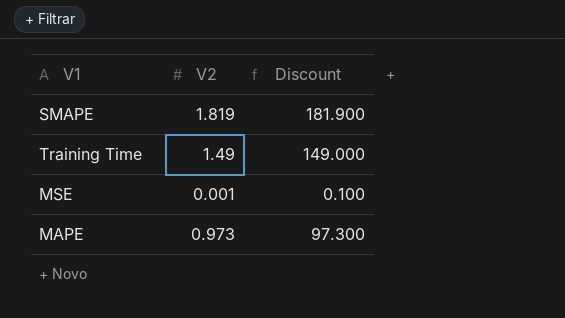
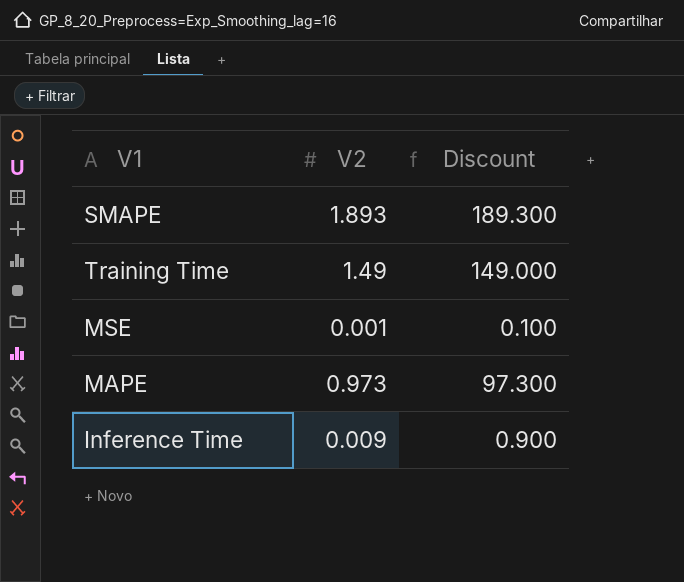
SMAPE | V2: 1.819 -> 1.893
SMAPE | Discount: 181.900 -> 189.300
row Inference Time: none -> 0.009 | 0.900

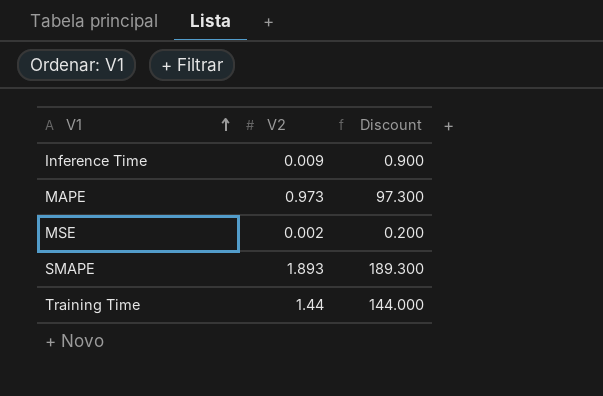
row order: none -> V1 ascending
MSE | V2: 0.001 -> 0.002
MSE | Discount: 0.100 -> 0.200
Training Time | V2: 1.49 -> 1.44
Training Time | Discount: 149.000 -> 144.000

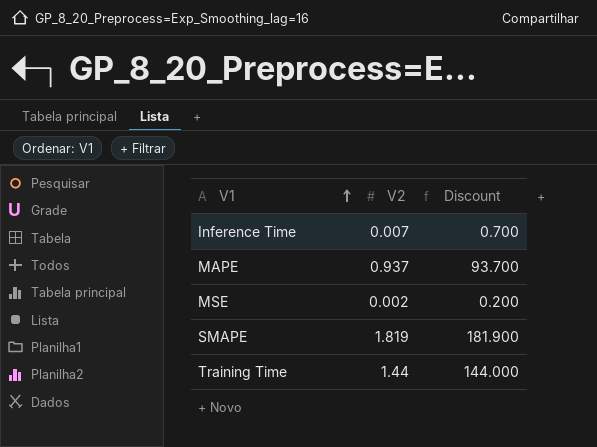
Inference Time | V2: 0.009 -> 0.007
Inference Time | Discount: 0.900 -> 0.700
MAPE | V2: 0.973 -> 0.937
MAPE | Discount: 97.300 -> 93.700
SMAPE | V2: 1.893 -> 1.819
SMAPE | Discount: 189.300 -> 181.900

